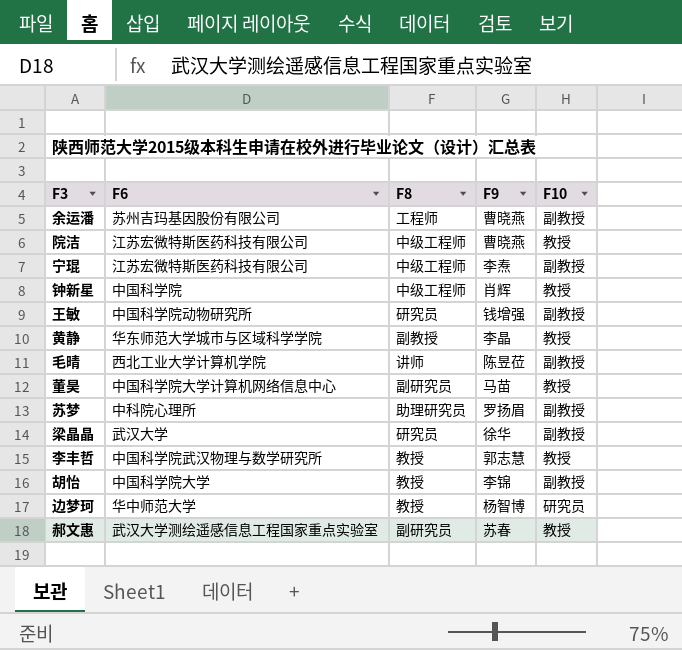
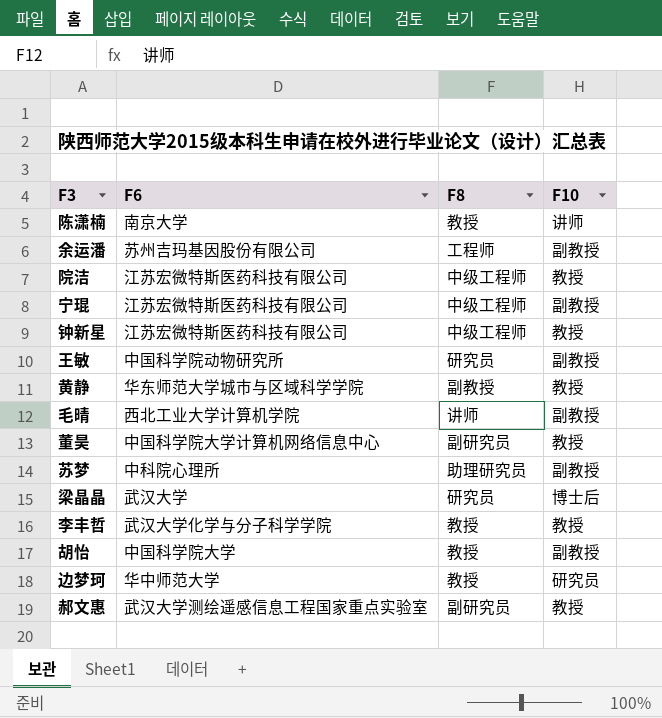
column F9 | position: 4 -> none
row 陈潇楠: none -> 南京大学 | 教授 | 讲师
钟新星 | F6: 中国科学院 -> 江苏宏微特斯医药科技有限公司
梁晶晶 | F10: 副教授 -> 博士后
李丰哲 | F6: 中国科学院武汉物理与数学研究所 -> 武汉大学化学与分子科学学院

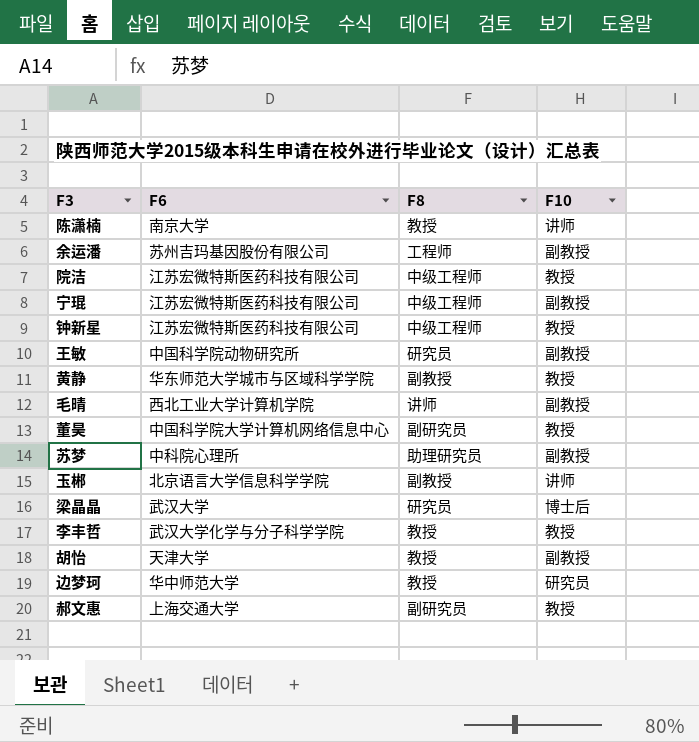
row 玉郴: none -> 北京语言大学信息科学学院 | 副教授 | 讲师
胡怡 | F6: 中国科学院大学 -> 天津大学
郝文惠 | F6: 武汉大学测绘遥感信息工程国家重点实验室 -> 上海交通大学

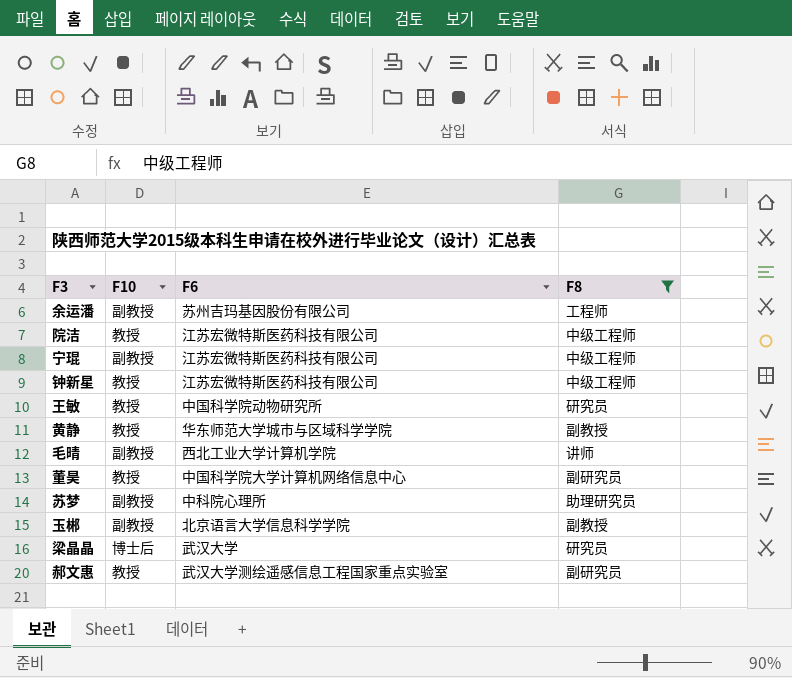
filter: none -> F8 != 教授
column F10 | position: 4 -> 2
王敏 | F10: 副教授 -> 教授
玉郴 | F10: 讲师 -> 副教授
郝文惠 | F6: 上海交通大学 -> 武汉大学测绘遥感信息工程国家重点实验室

